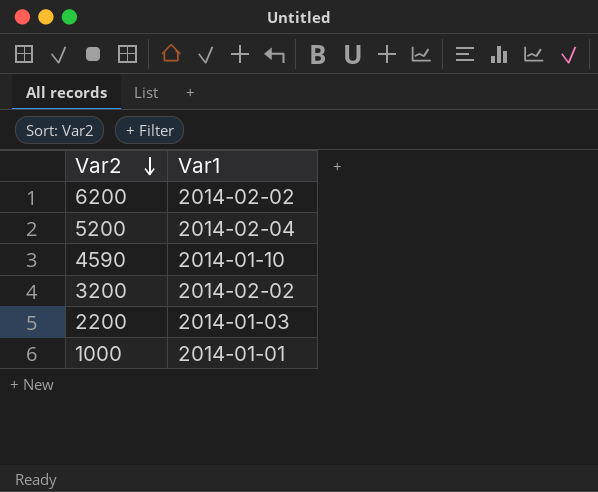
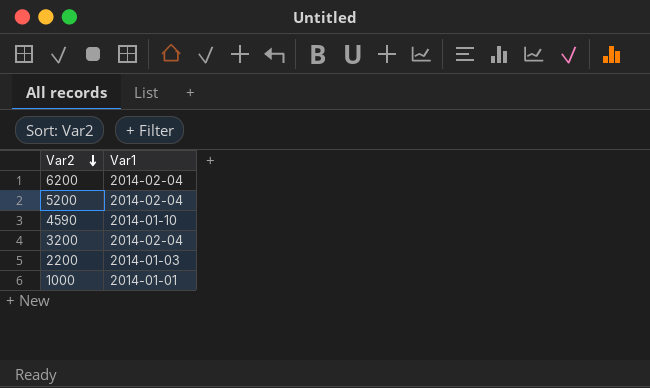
6200 | Var1: 2014-02-02 -> 2014-02-04
3200 | Var1: 2014-02-02 -> 2014-02-04

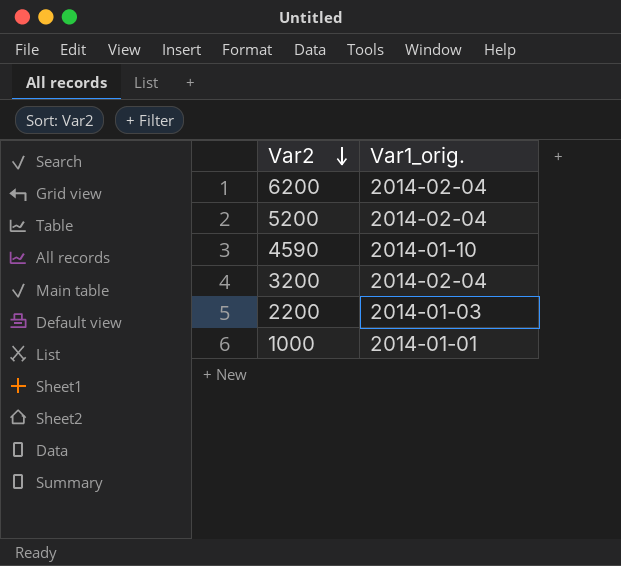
column name: Var1 -> Var1_orig.

